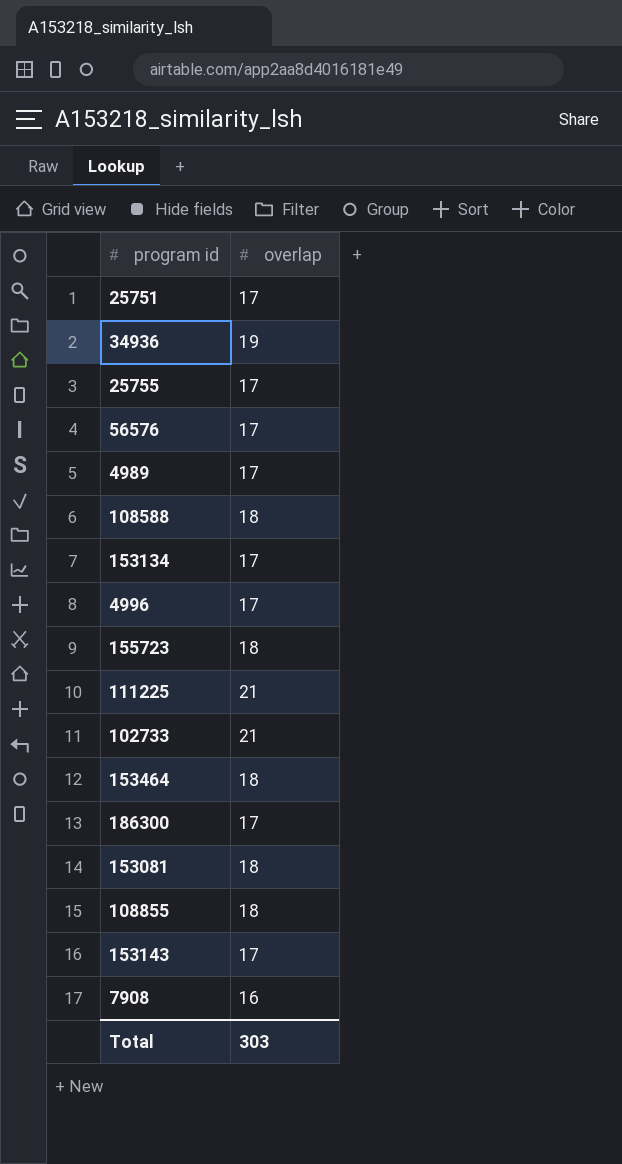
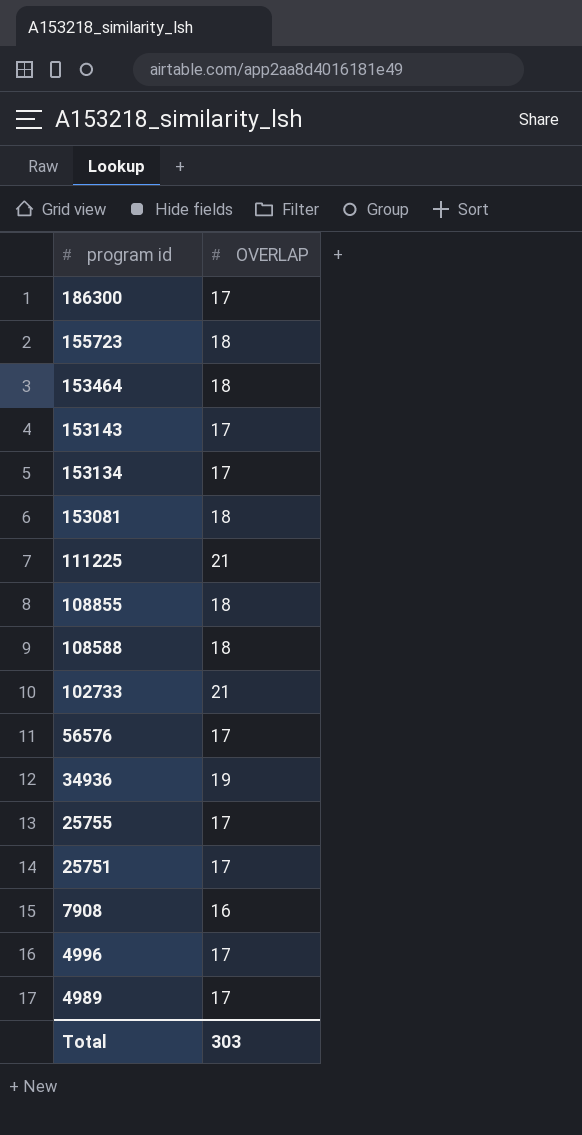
row order: none -> program id descending
column name: overlap -> OVERLAP

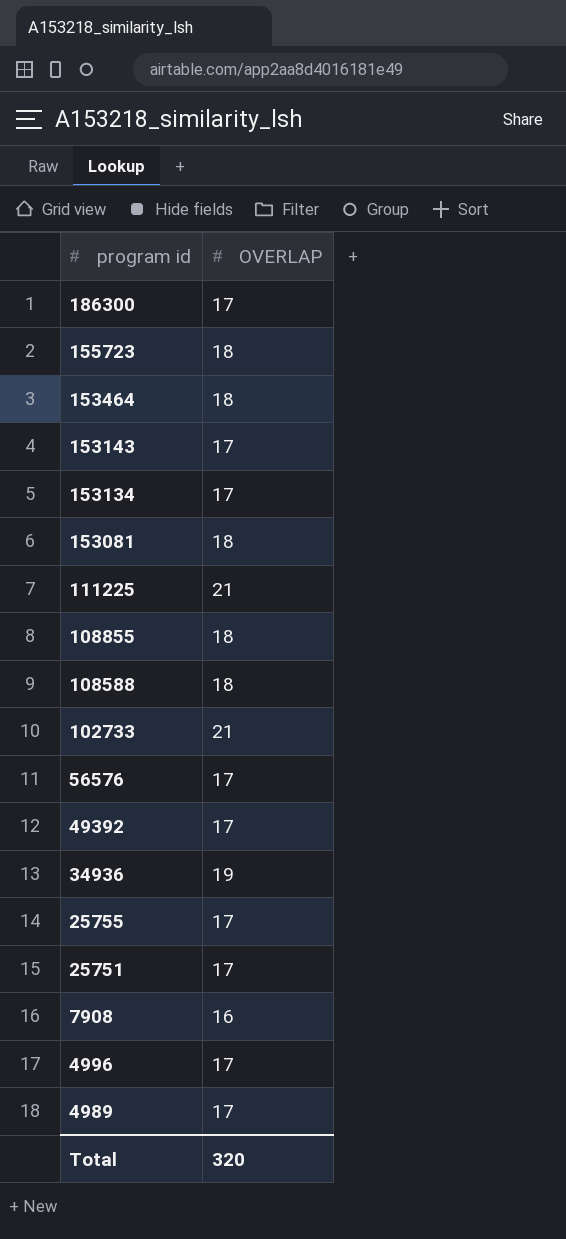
row 49392: none -> 17
Total | OVERLAP: 303 -> 320

